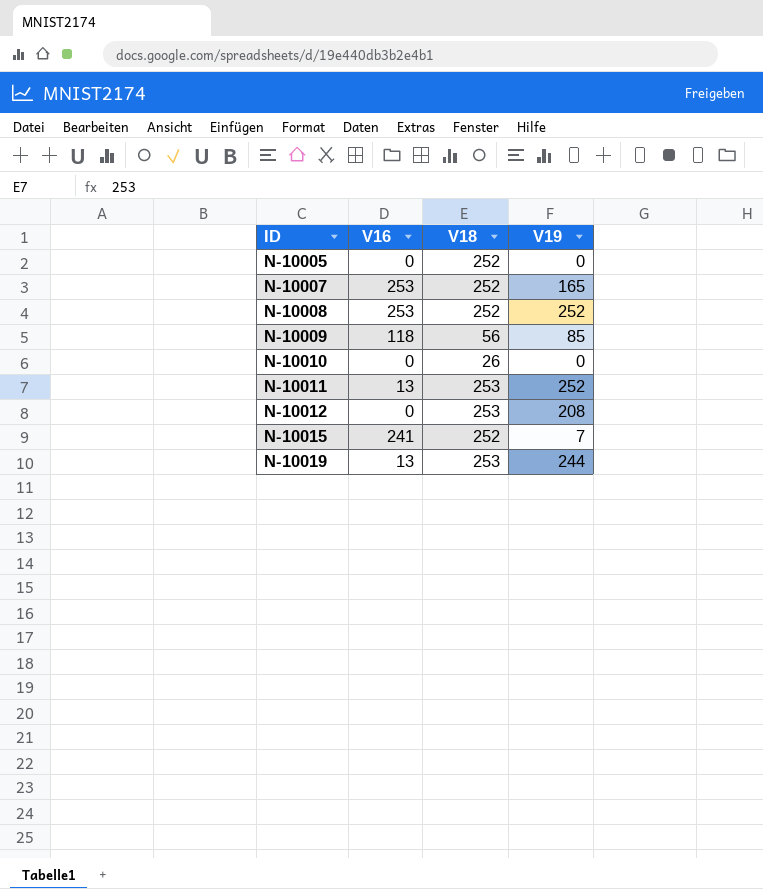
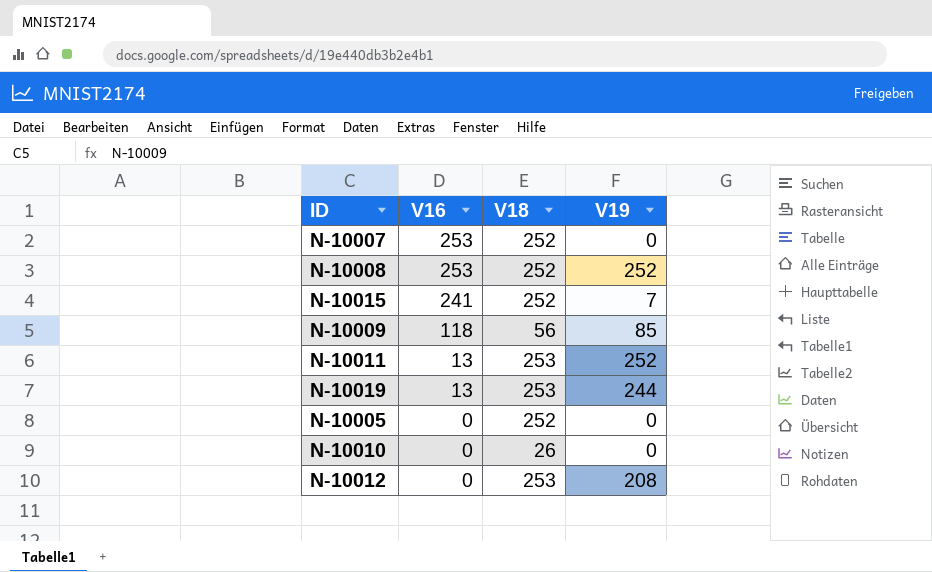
row order: ID ascending -> V16 descending
N-10007 | V19: 165 -> 0

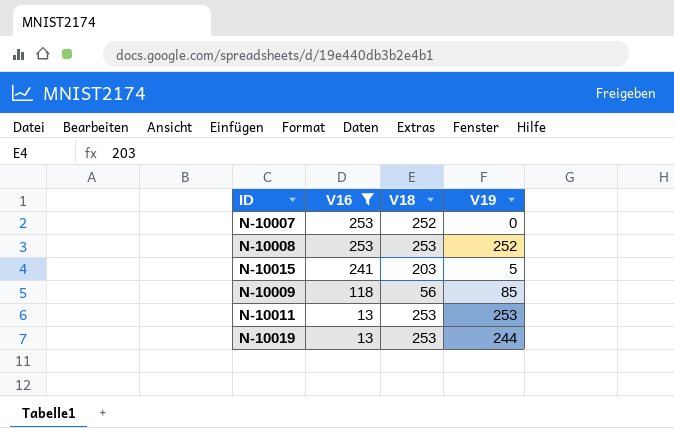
filter: none -> V16 != 0
N-10008 | V18: 252 -> 253
N-10015 | V18: 252 -> 203
N-10015 | V19: 7 -> 5
N-10011 | V19: 252 -> 253

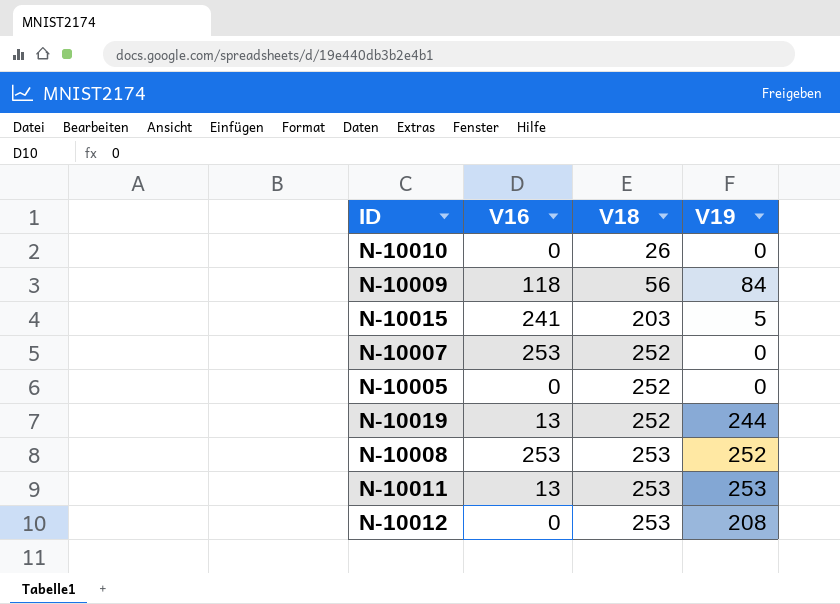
filter: V16 != 0 -> none
row order: V16 descending -> V18 ascending
N-10009 | V19: 85 -> 84
N-10019 | V18: 253 -> 252

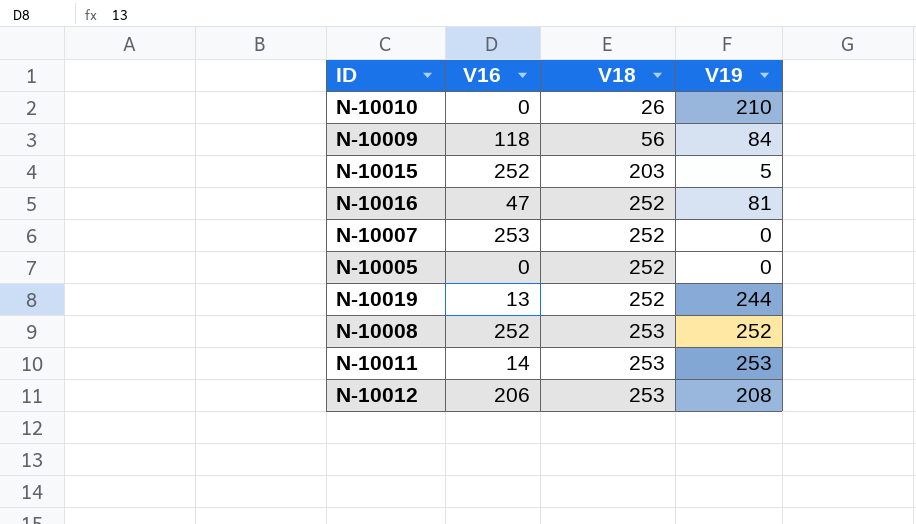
N-10010 | V19: 0 -> 210
N-10015 | V16: 241 -> 252
row N-10016: none -> 47 | 252 | 81
N-10008 | V16: 253 -> 252
N-10011 | V16: 13 -> 14
N-10012 | V16: 0 -> 206

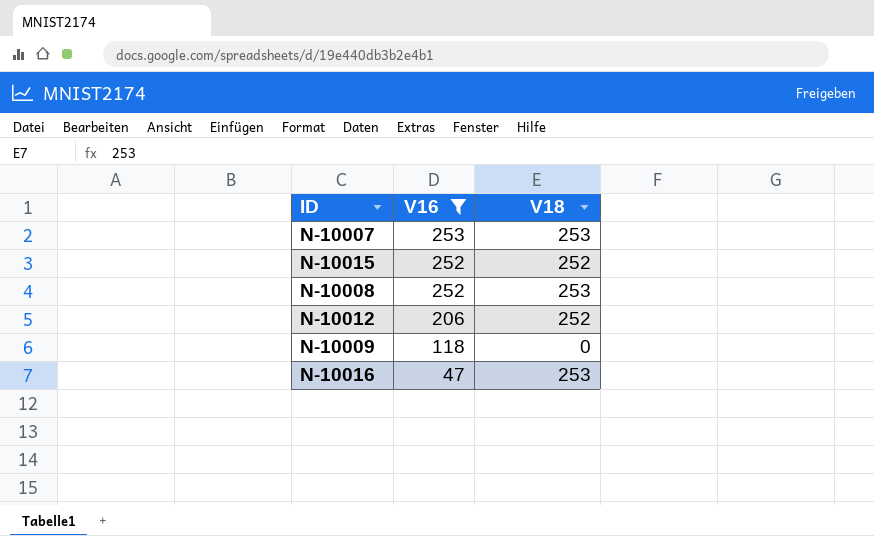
filter: none -> V16 >= 47
row order: V18 ascending -> V16 descending
column V19 | position: 4 -> none
N-10007 | V18: 252 -> 253
N-10015 | V18: 203 -> 252
N-10012 | V18: 253 -> 252
N-10009 | V18: 56 -> 0
N-10016 | V18: 252 -> 253

